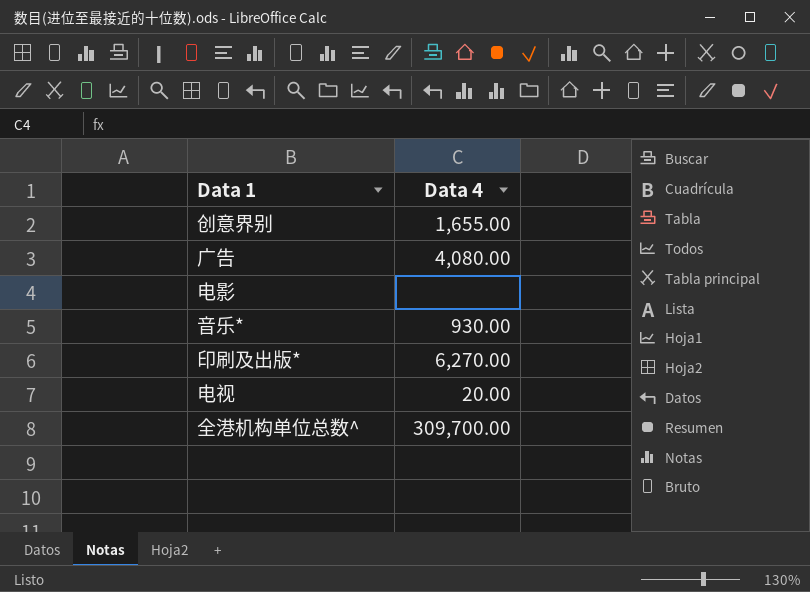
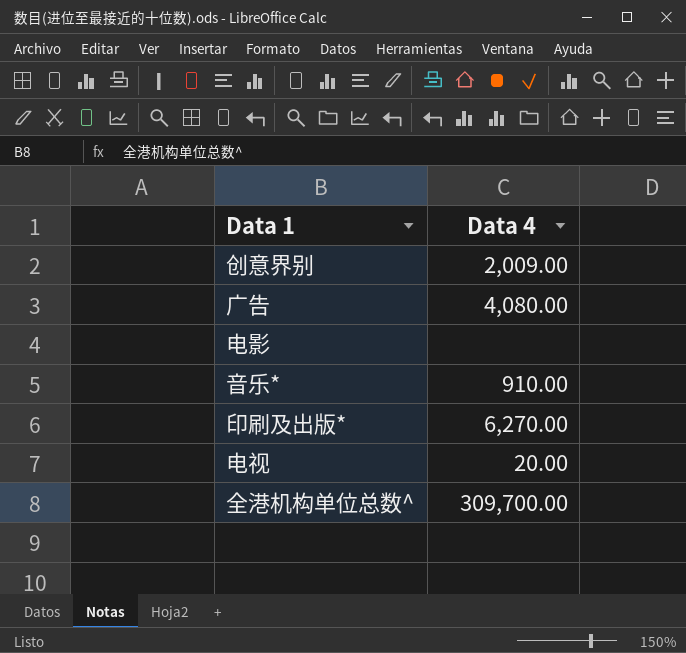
创意界别 | Data 4: 1,655.00 -> 2,009.00
音乐* | Data 4: 930.00 -> 910.00

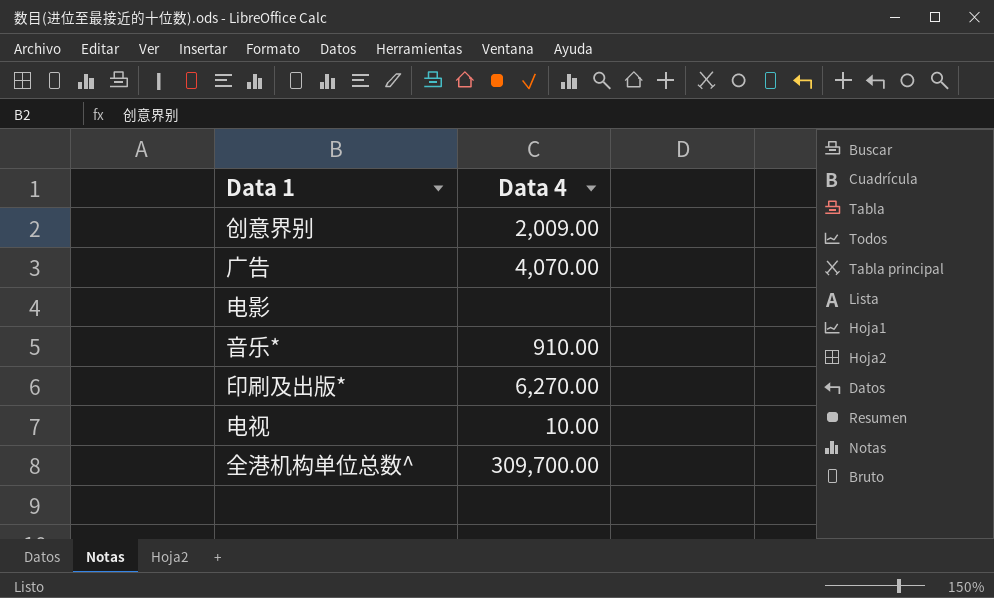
广告 | Data 4: 4,080.00 -> 4,070.00
电视 | Data 4: 20.00 -> 10.00

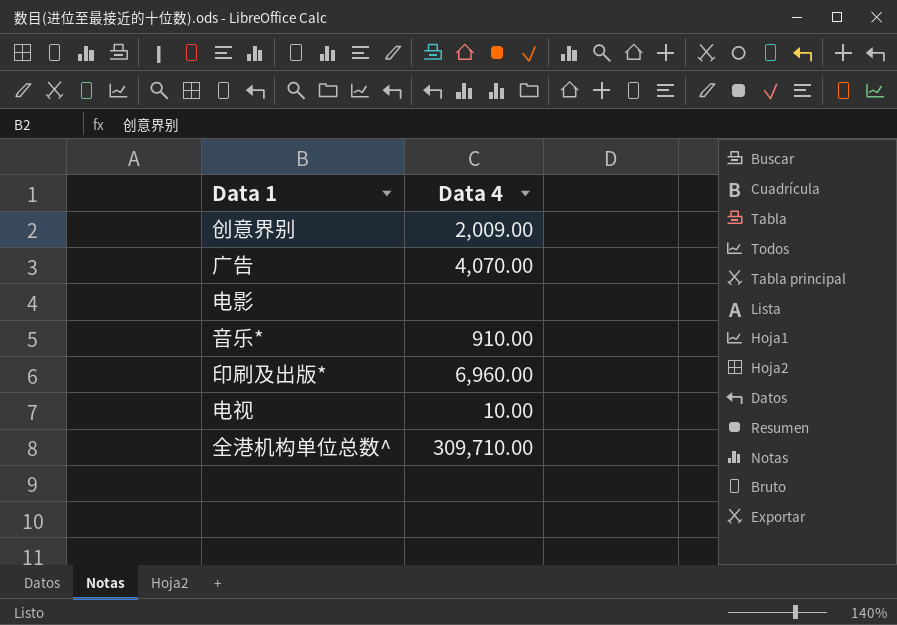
印刷及出版* | Data 4: 6,270.00 -> 6,960.00
全港机构单位总数^ | Data 4: 309,700.00 -> 309,710.00

